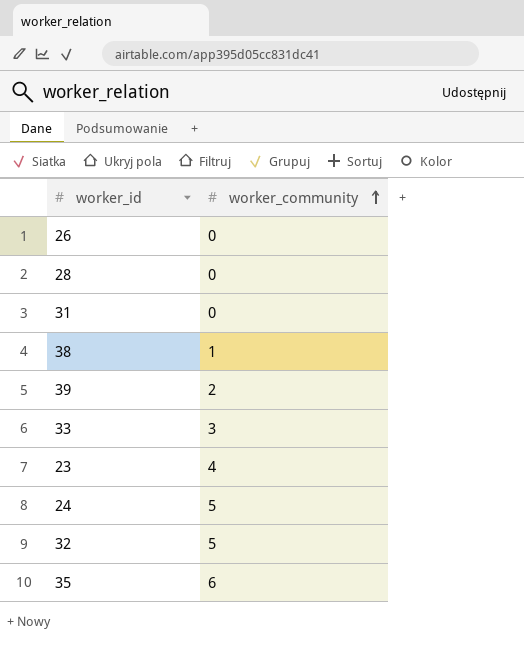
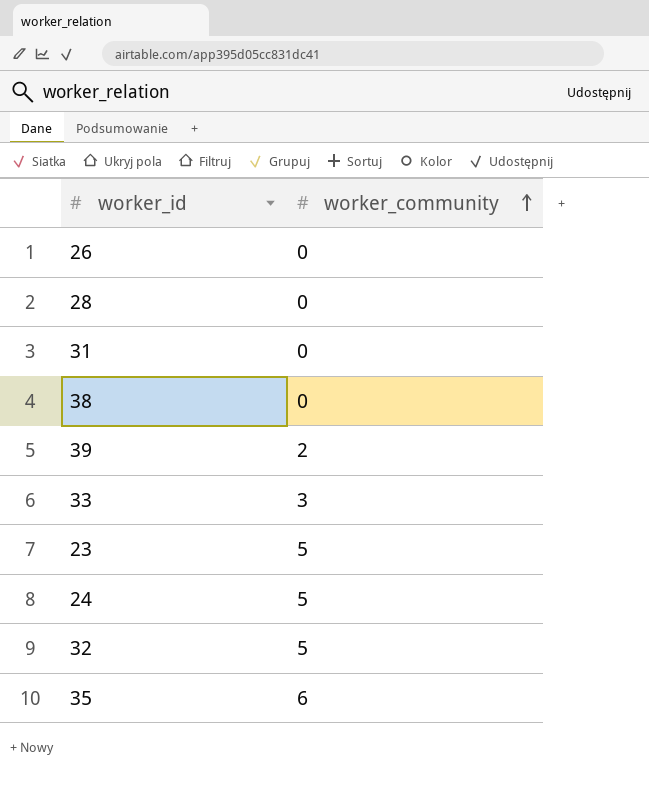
38 | worker_community: 1 -> 0
23 | worker_community: 4 -> 5

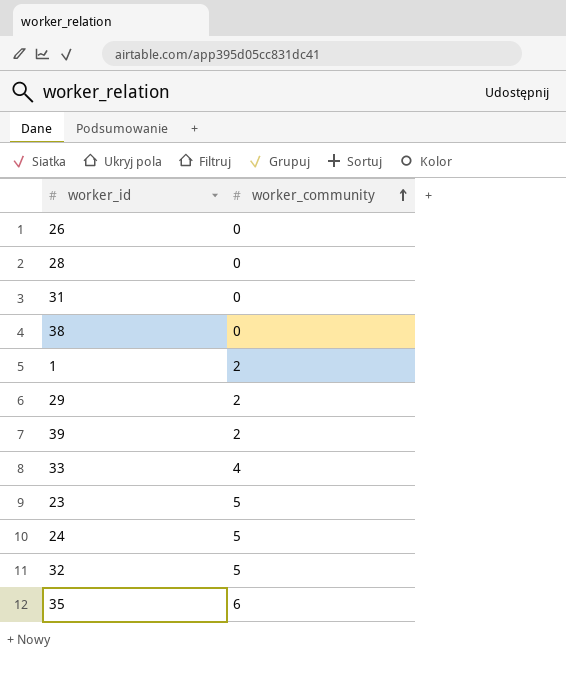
row 1: none -> 2
row 29: none -> 2
33 | worker_community: 3 -> 4

